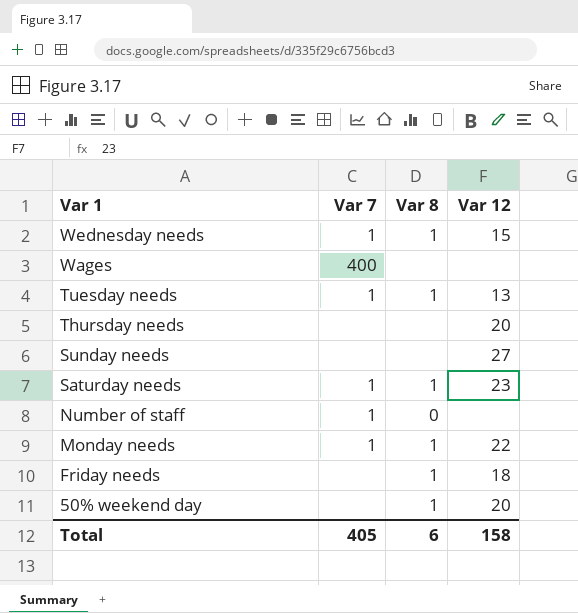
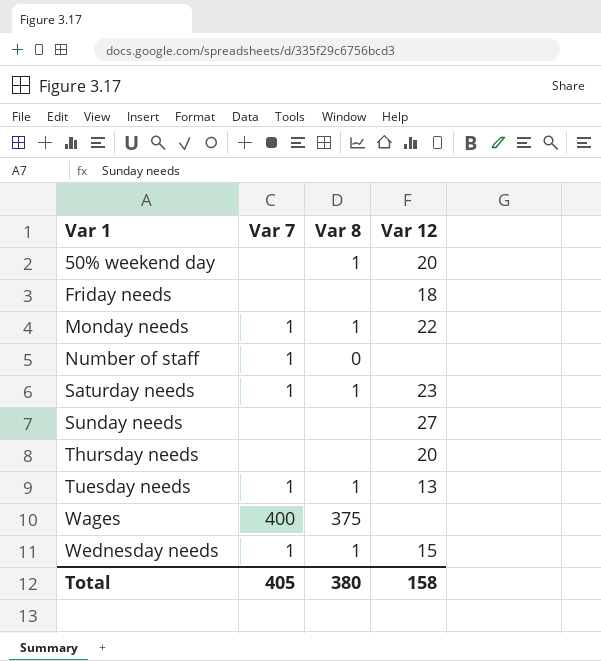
row order: Var 1 descending -> Var 1 ascending
Friday needs | Var 8: 1 -> none
Wages | Var 8: none -> 375
Total | Var 8: 6 -> 380

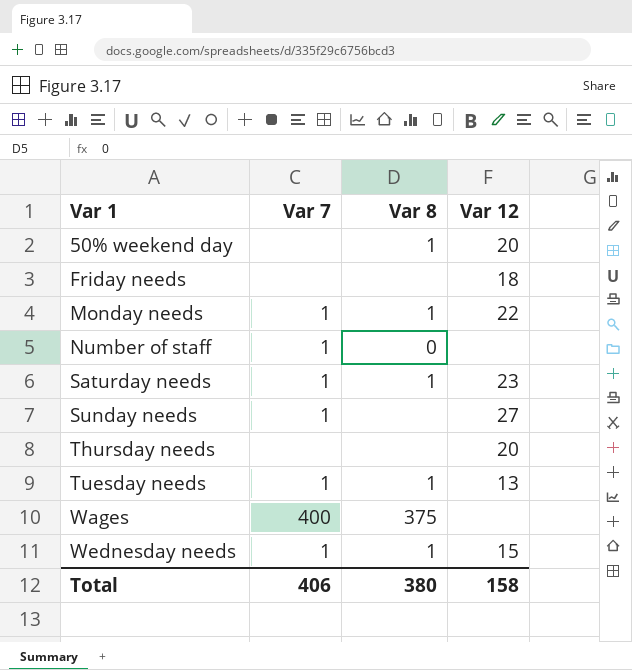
Sunday needs | Var 7: none -> 1
Total | Var 7: 405 -> 406

